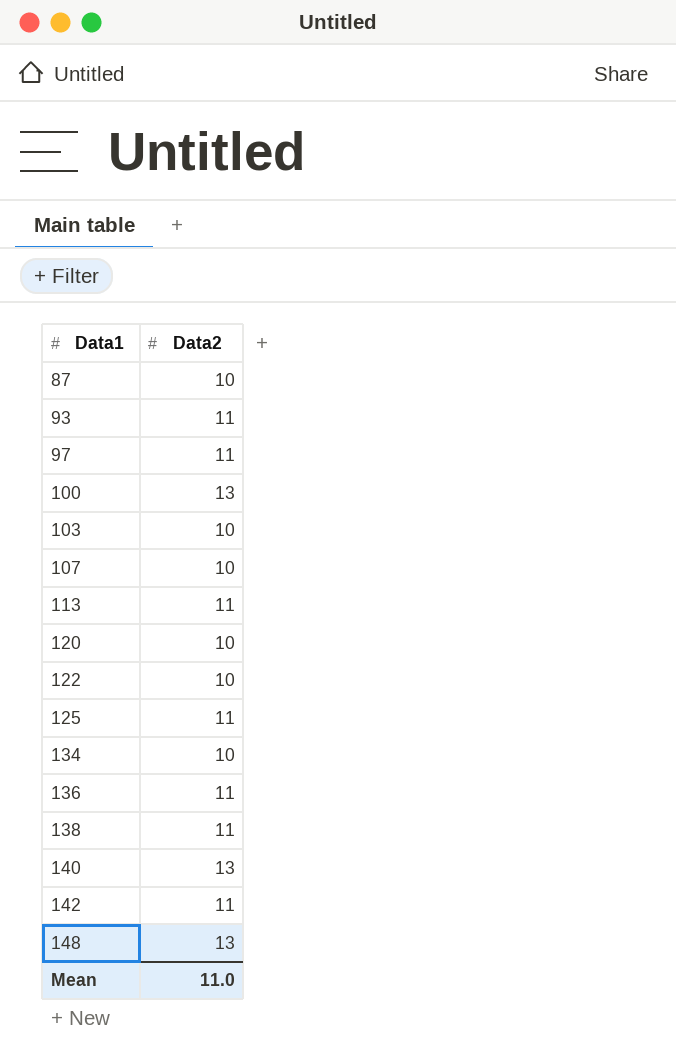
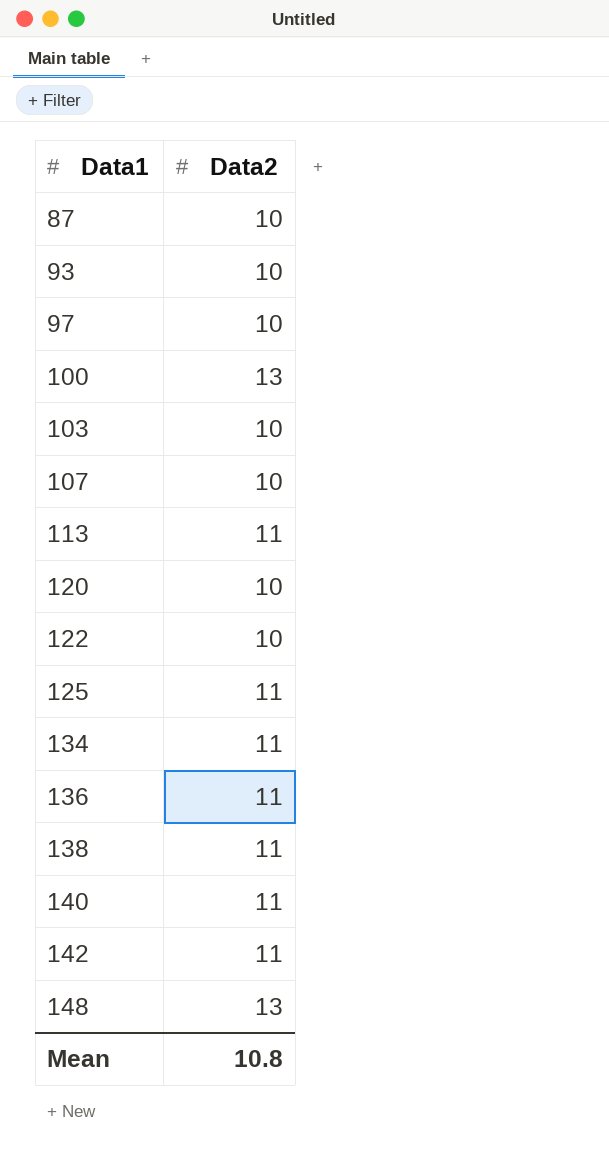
93 | Data2: 11 -> 10
97 | Data2: 11 -> 10
134 | Data2: 10 -> 11
140 | Data2: 13 -> 11
Mean | Data2: 11.0 -> 10.8

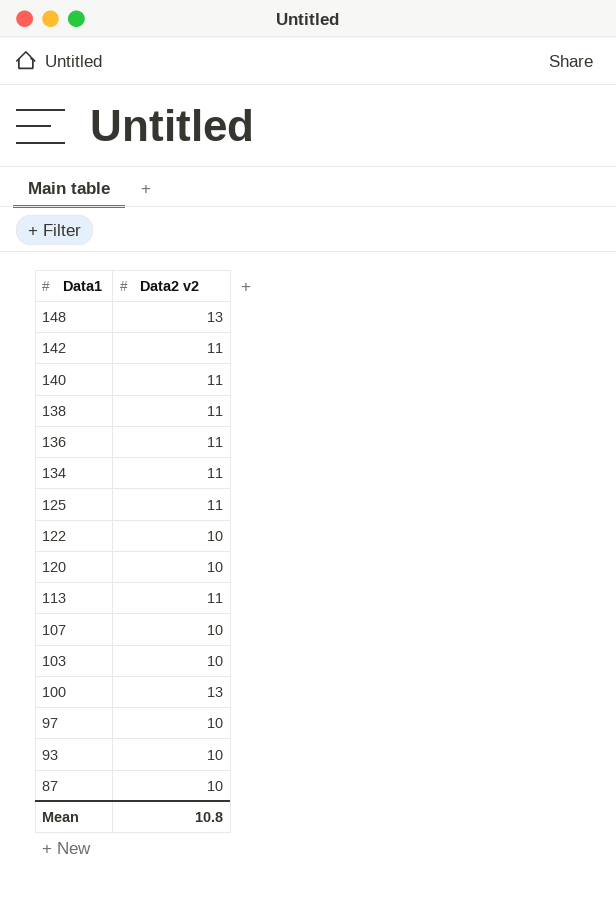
row order: Data1 ascending -> Data1 descending
column name: Data2 -> Data2 v2

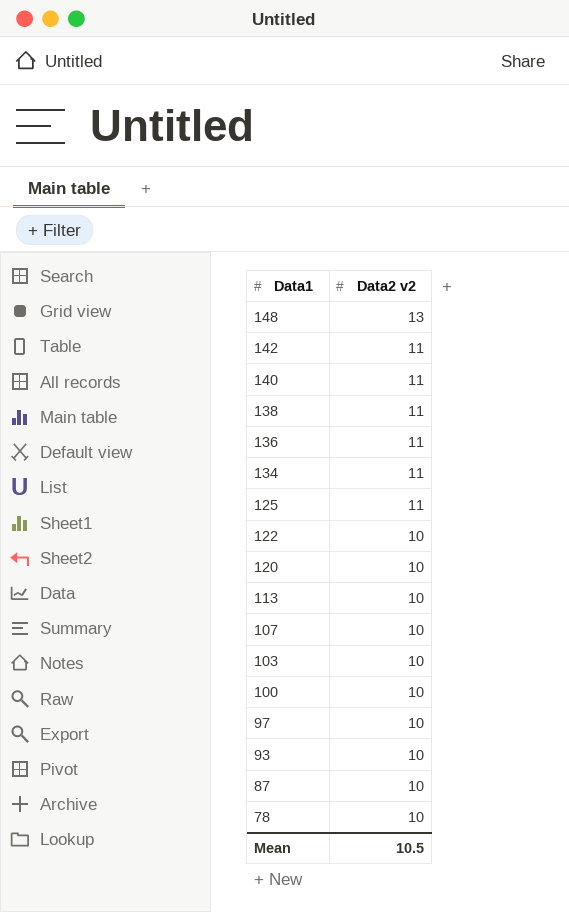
113 | Data2 v2: 11 -> 10
100 | Data2 v2: 13 -> 10
row 78: none -> 10
Mean | Data2 v2: 10.8 -> 10.5

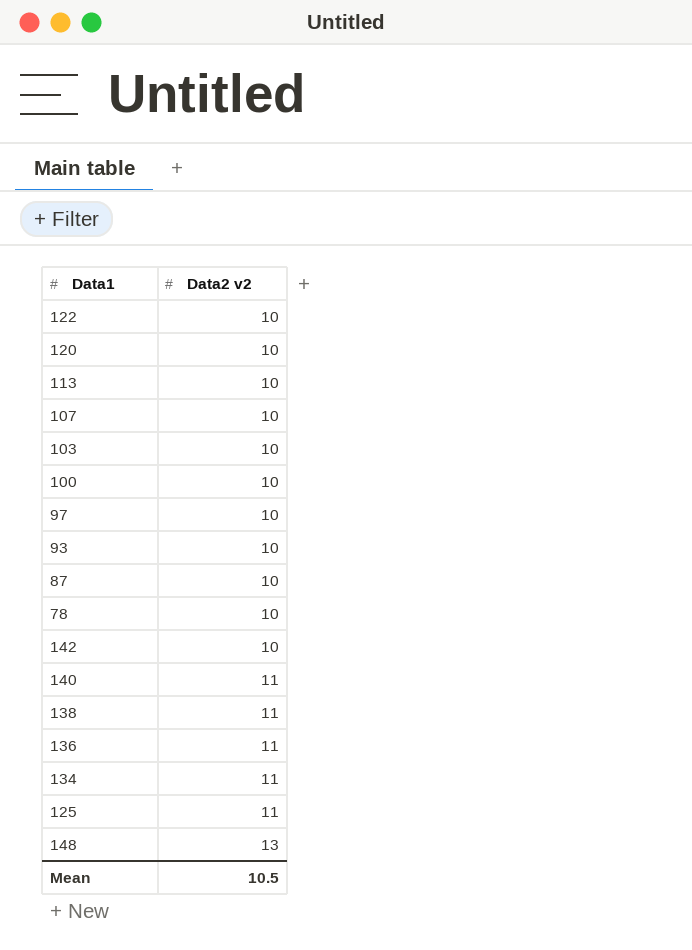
row order: Data1 descending -> Data2 v2 ascending
142 | Data2 v2: 11 -> 10

